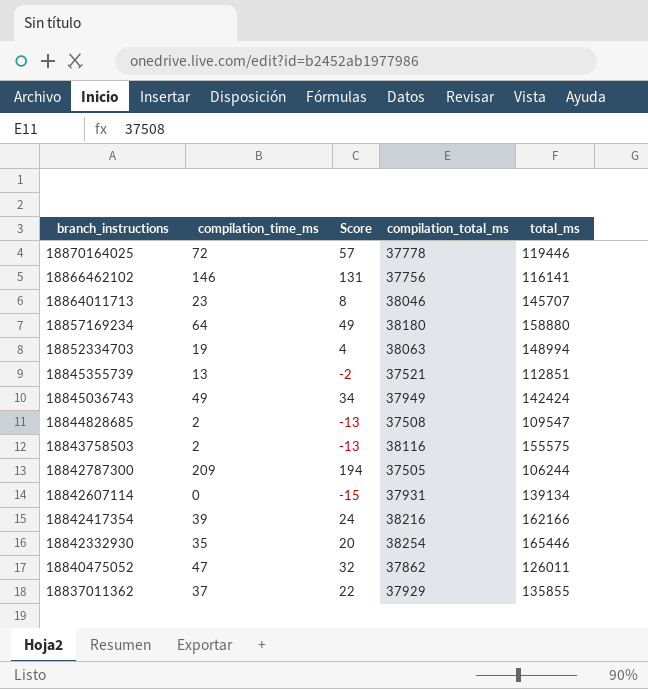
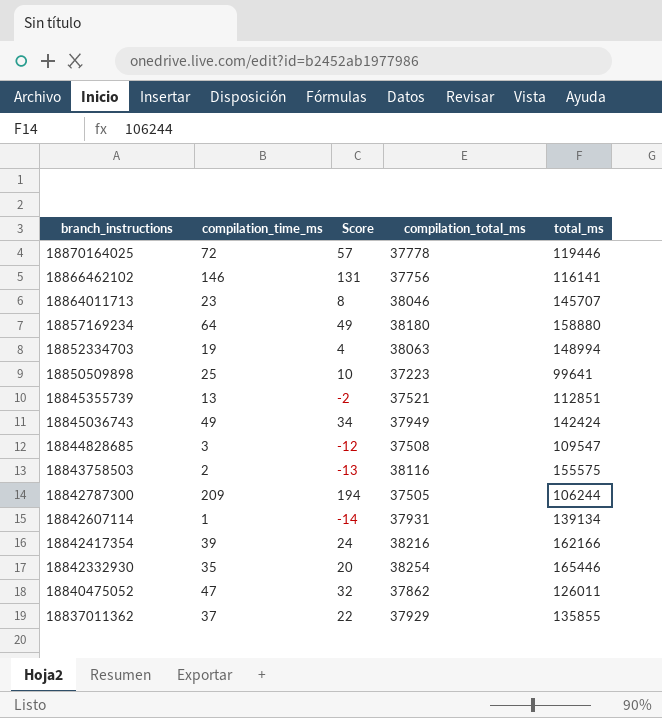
row 18850509898: none -> 25 | 10 | 37223 | 99641
18844828685 | compilation_time_ms: 2 -> 3
18844828685 | Score: -13 -> -12
18842607114 | compilation_time_ms: 0 -> 1
18842607114 | Score: -15 -> -14

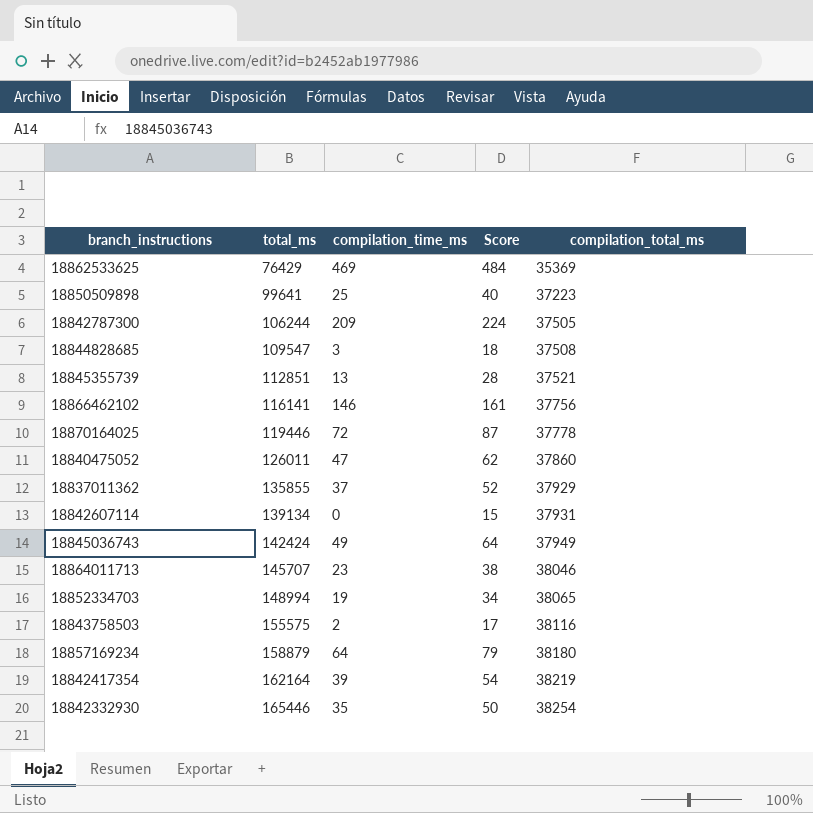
row order: branch_instructions descending -> total_ms ascending
column total_ms | position: 5 -> 2
column Score | formula: [compilation_time_ms] - 15 -> [compilation_time_ms] + 15
row 18862533625: none -> 76429 | 469 | 484 | 35369
18840475052 | compilation_total_ms: 37862 -> 37860
18842607114 | compilation_time_ms: 1 -> 0
18852334703 | compilation_total_ms: 38063 -> 38065
18857169234 | total_ms: 158880 -> 158879
18842417354 | total_ms: 162166 -> 162164
18842417354 | compilation_total_ms: 38216 -> 38219

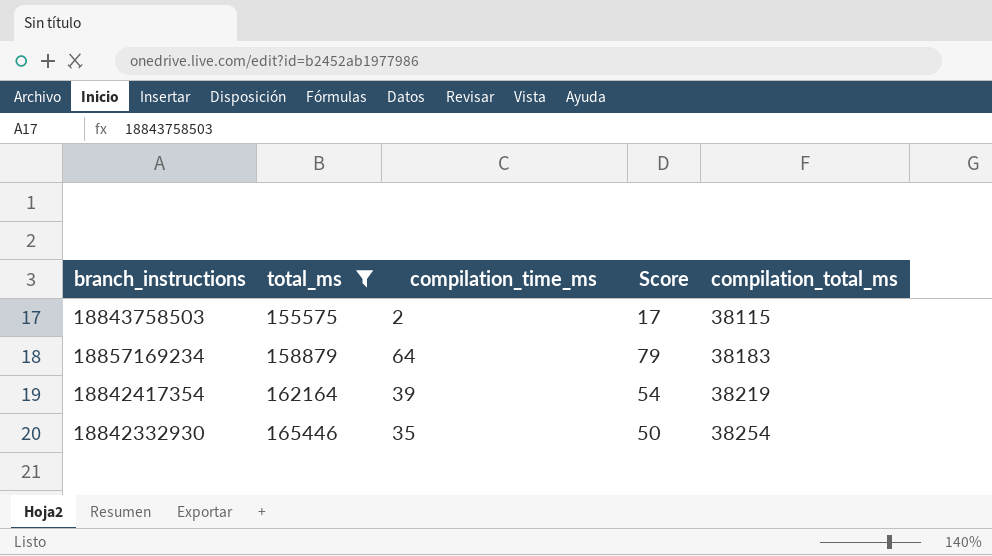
filter: none -> total_ms >= 155575
18843758503 | compilation_total_ms: 38116 -> 38115
18857169234 | compilation_total_ms: 38180 -> 38183

